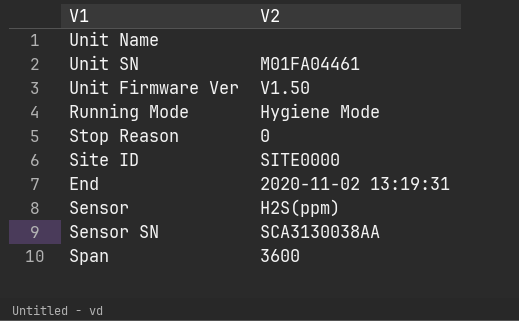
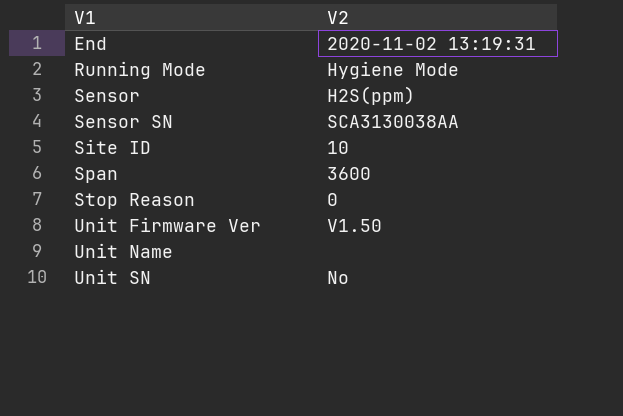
row order: none -> V1 ascending
Site ID | V2: SITE0000 -> 10
Unit SN | V2: M01FA04461 -> No

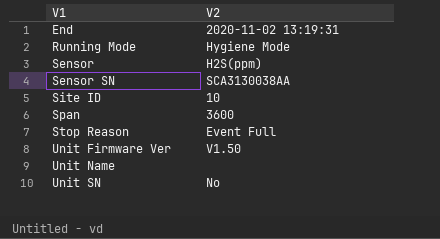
Stop Reason | V2: 0 -> Event Full

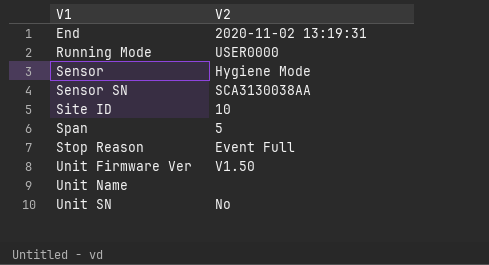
Running Mode | V2: Hygiene Mode -> USER0000
Sensor | V2: H2S(ppm) -> Hygiene Mode
Span | V2: 3600 -> 5

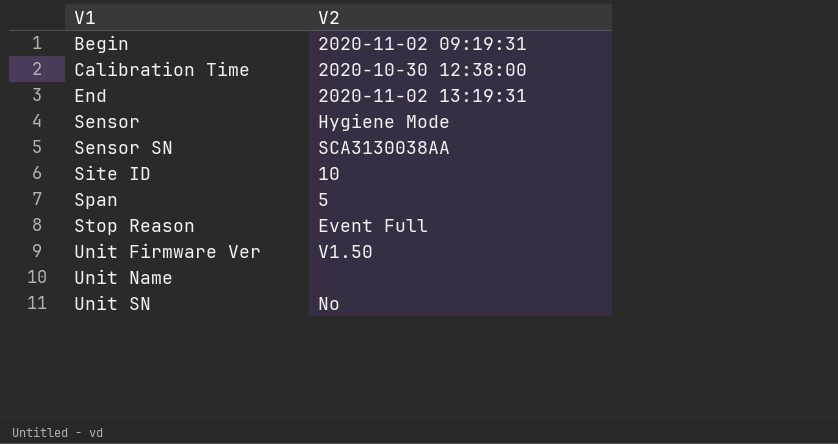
row Running Mode: USER0000 -> none
row Begin: none -> 2020-11-02 09:19:31
row Calibration Time: none -> 2020-10-30 12:38:00

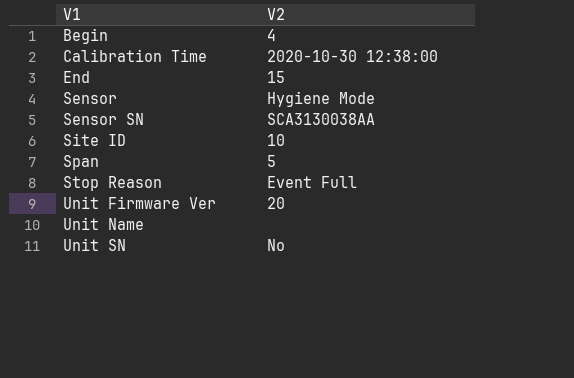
Begin | V2: 2020-11-02 09:19:31 -> 4
End | V2: 2020-11-02 13:19:31 -> 15
Unit Firmware Ver | V2: V1.50 -> 20

